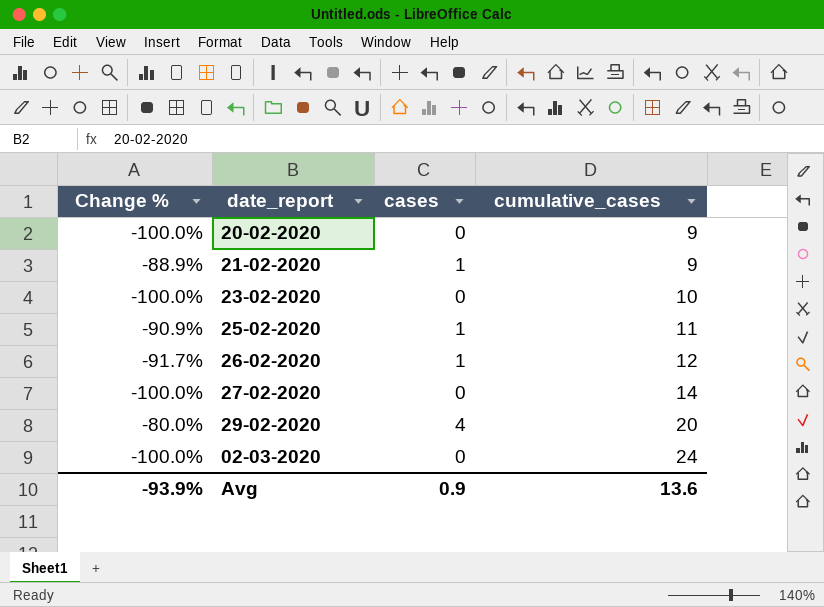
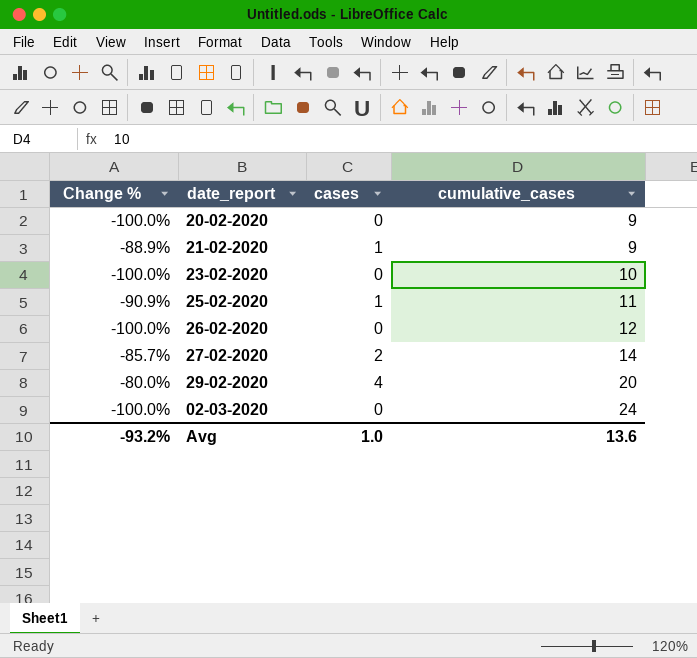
26-02-2020 | Change %: -91.7% -> -100.0%
26-02-2020 | cases: 1 -> 0
27-02-2020 | Change %: -100.0% -> -85.7%
27-02-2020 | cases: 0 -> 2
Avg | Change %: -93.9% -> -93.2%
Avg | cases: 0.9 -> 1.0

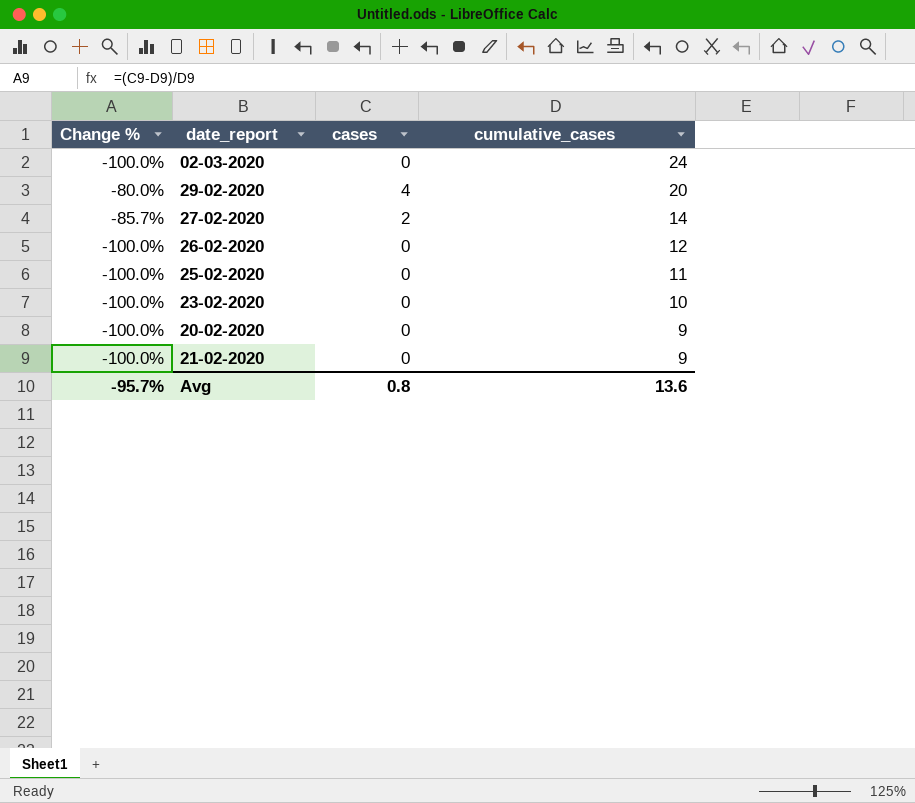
row order: date_report ascending -> cumulative_cases descending
25-02-2020 | Change %: -90.9% -> -100.0%
25-02-2020 | cases: 1 -> 0
21-02-2020 | Change %: -88.9% -> -100.0%
21-02-2020 | cases: 1 -> 0
Avg | Change %: -93.2% -> -95.7%
Avg | cases: 1.0 -> 0.8

